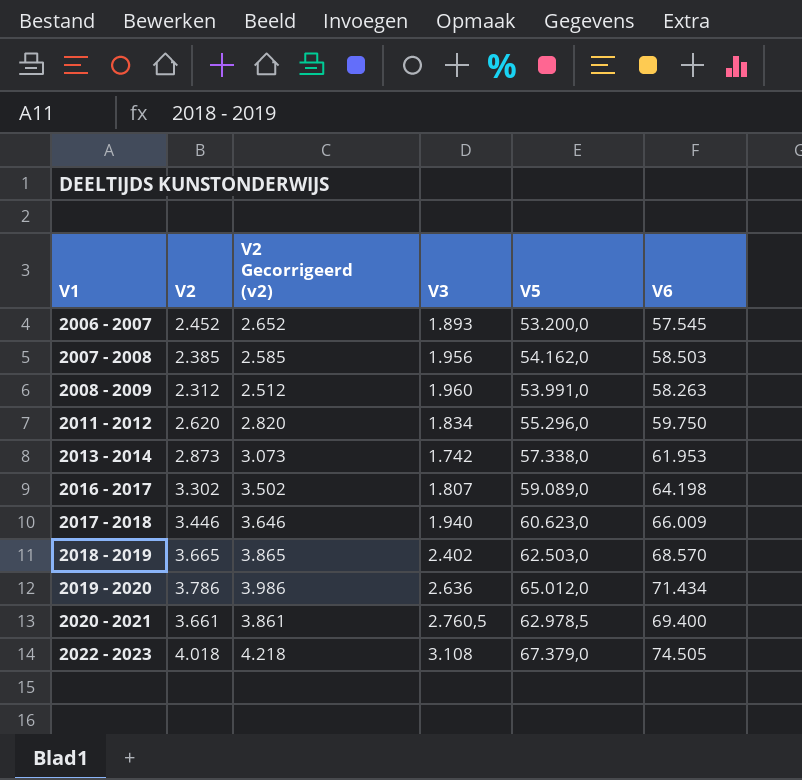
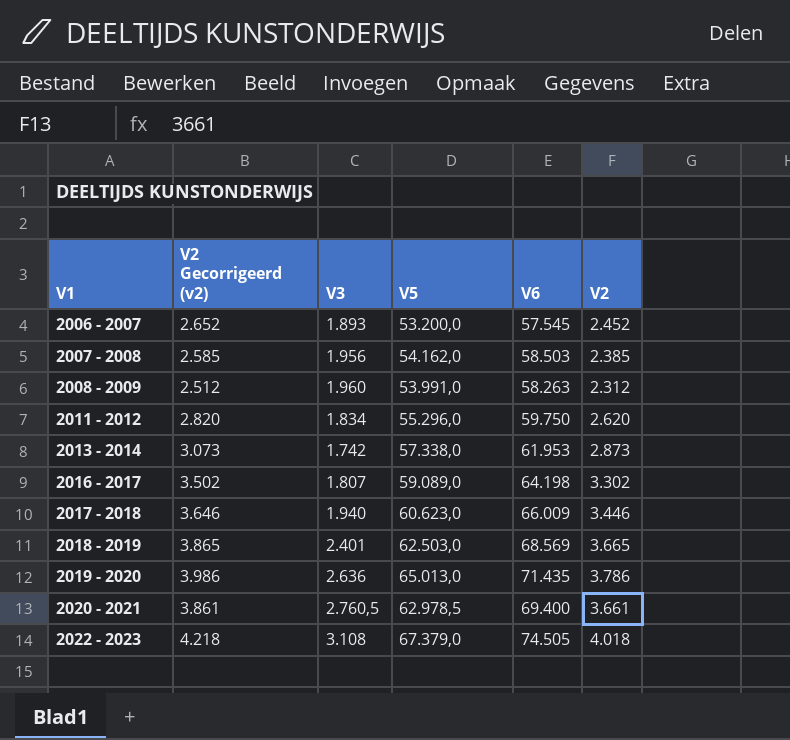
column V2 | position: 2 -> 6
2018 - 2019 | V3: 2.402 -> 2.401
2018 - 2019 | V6: 68.570 -> 68.569
2019 - 2020 | V5: 65.012,0 -> 65.013,0
2019 - 2020 | V6: 71.434 -> 71.435

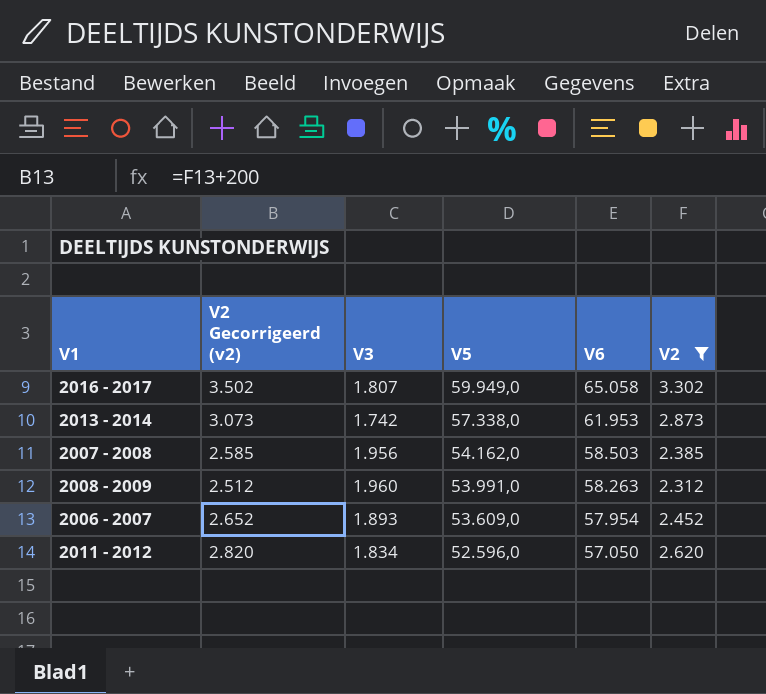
filter: none -> V2 <= 3.302
row order: V1 ascending -> V5 descending
2016 - 2017 | V5: 59.089,0 -> 59.949,0
2016 - 2017 | V6: 64.198 -> 65.058
2006 - 2007 | V5: 53.200,0 -> 53.609,0
2006 - 2007 | V6: 57.545 -> 57.954
2011 - 2012 | V5: 55.296,0 -> 52.596,0
2011 - 2012 | V6: 59.750 -> 57.050

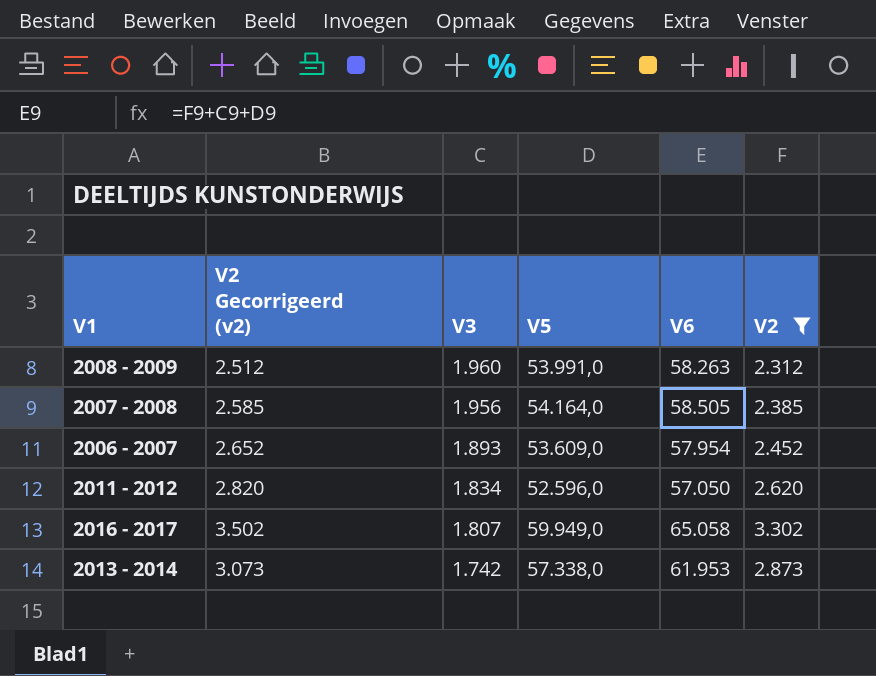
row order: V5 descending -> V3 descending
2007 - 2008 | V5: 54.162,0 -> 54.164,0
2007 - 2008 | V6: 58.503 -> 58.505

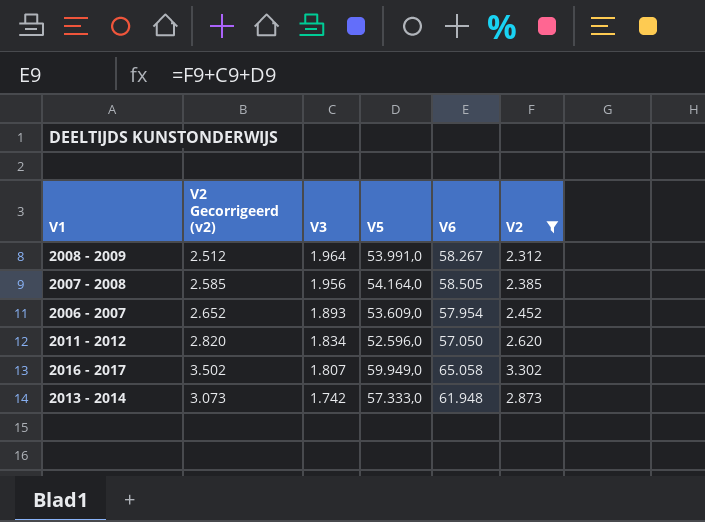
2008 - 2009 | V3: 1.960 -> 1.964
2008 - 2009 | V6: 58.263 -> 58.267
2013 - 2014 | V5: 57.338,0 -> 57.333,0
2013 - 2014 | V6: 61.953 -> 61.948

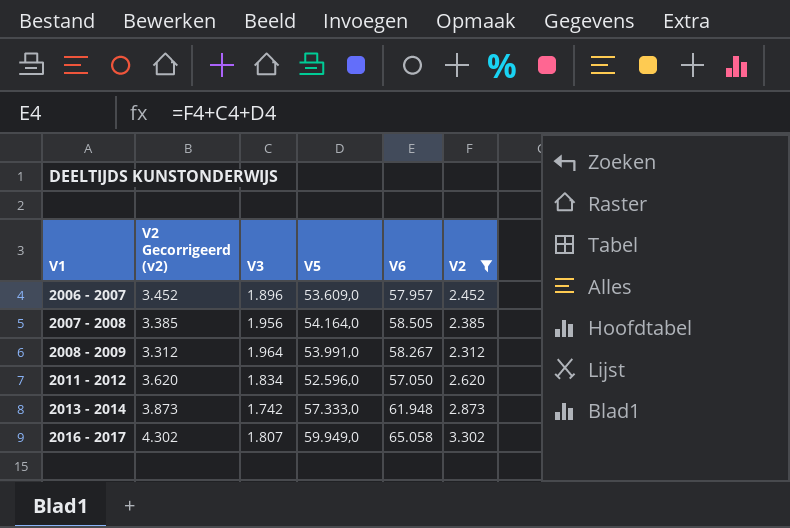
row order: V3 descending -> V1 ascending
column V2 Gecorrigeerd (v2) | formula: [V2] + 200 -> [V2] + 1000
2006 - 2007 | V3: 1.893 -> 1.896
2006 - 2007 | V6: 57.954 -> 57.957

